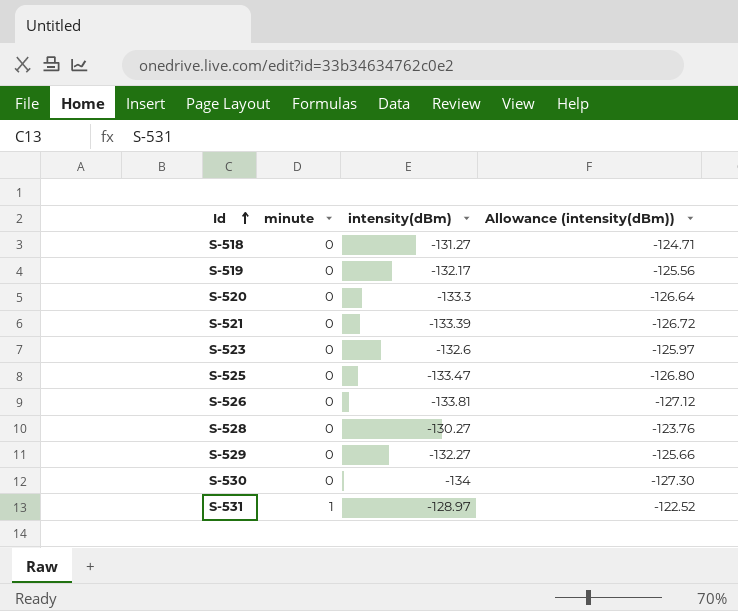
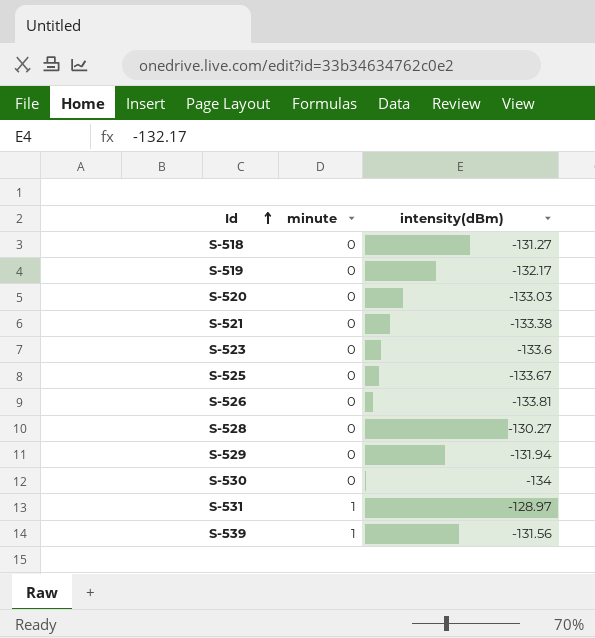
column Allowance (intensity(dBm)) | formula: [intensity(dBm)] * 0.95 -> none
S-520 | intensity(dBm): -133.3 -> -133.03
S-521 | intensity(dBm): -133.39 -> -133.38
S-523 | intensity(dBm): -132.6 -> -133.6
S-525 | intensity(dBm): -133.47 -> -133.67
S-529 | intensity(dBm): -132.27 -> -131.94
row S-539: none -> 1 | -131.56

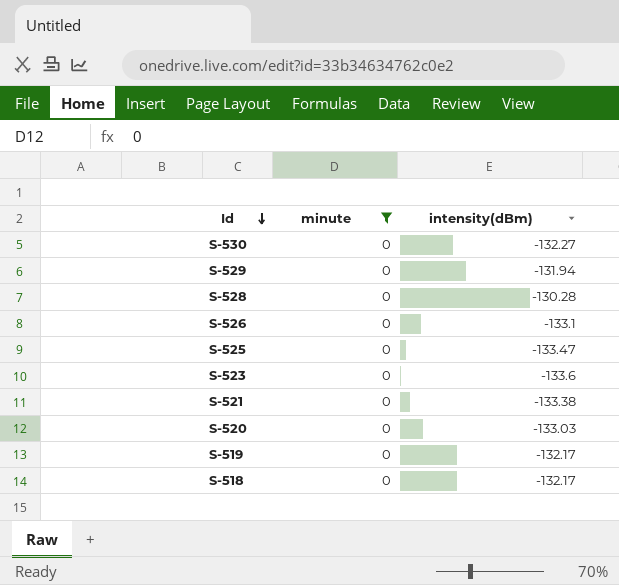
filter: none -> minute = 0
row order: Id ascending -> Id descending
S-530 | intensity(dBm): -134 -> -132.27
S-528 | intensity(dBm): -130.27 -> -130.28
S-526 | intensity(dBm): -133.81 -> -133.1
S-525 | intensity(dBm): -133.67 -> -133.47
S-518 | intensity(dBm): -131.27 -> -132.17

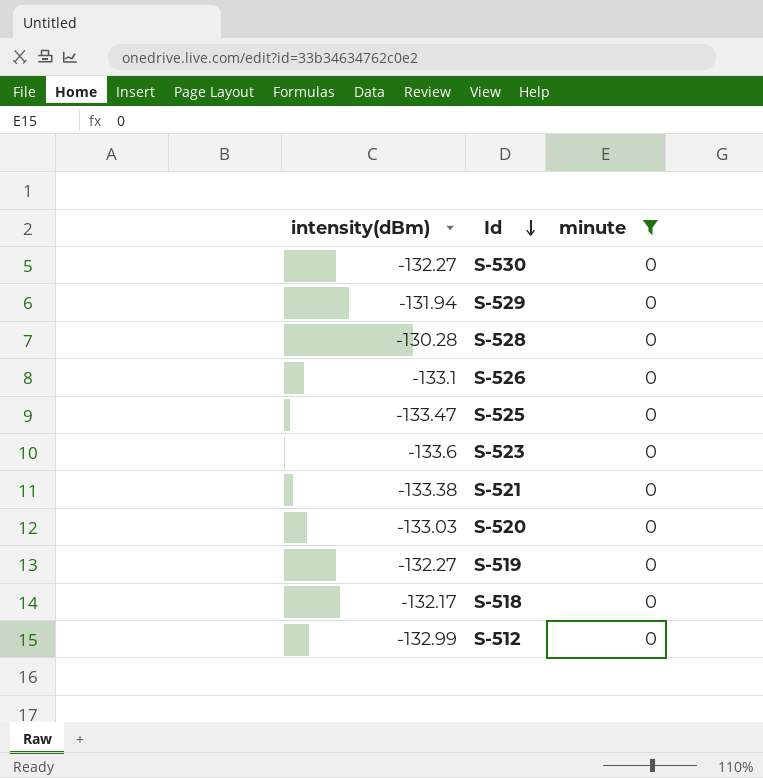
column intensity(dBm) | position: 3 -> 1
S-519 | intensity(dBm): -132.17 -> -132.27
row S-512: none -> -132.99 | 0

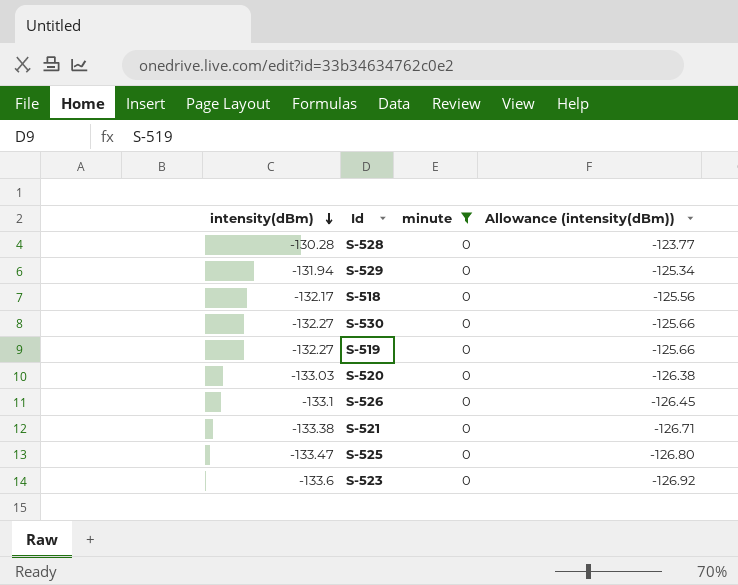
row order: Id descending -> intensity(dBm) descending
column Allowance (intensity(dBm)) | formula: none -> [intensity(dBm)] * 0.95
row S-512: -132.99 | 0 -> none

